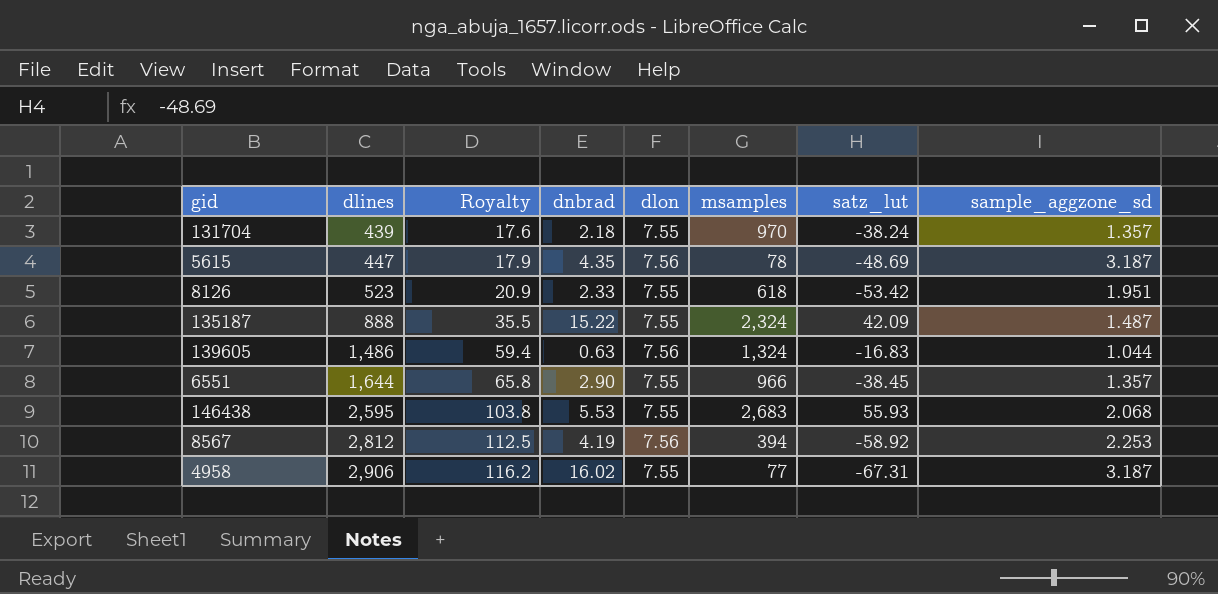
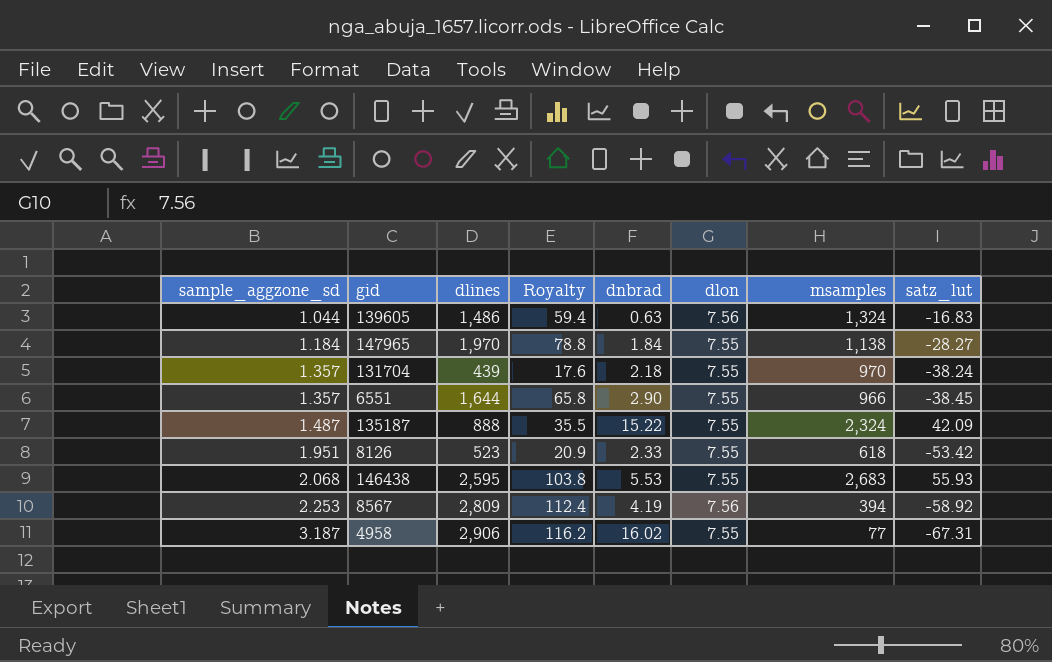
row order: dlines ascending -> sample_aggzone_sd ascending
column sample_aggzone_sd | position: 8 -> 1
row 5615: 447 | 17.9 | 4.35 | 7.56 | 78 | -48.69 | 3.187 -> none
row 147965: none -> 1.184 | 1,970 | 78.8 | 1.84 | 7.55 | 1,138 | -28.27
8567 | dlines: 2,812 -> 2,809
8567 | Royalty: 112.5 -> 112.4

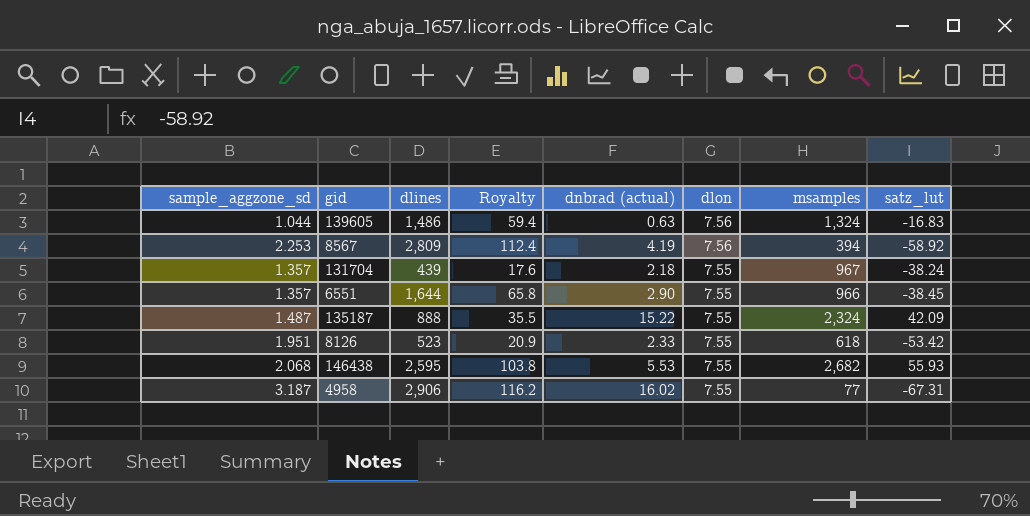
row order: sample_aggzone_sd ascending -> dlon descending
column name: dnbrad -> dnbrad (actual)
row 147965: 1.184 | 1,970 | 78.8 | 1.84 | 7.55 | 1,138 | -28.27 -> none
131704 | msamples: 970 -> 967
146438 | msamples: 2,683 -> 2,682

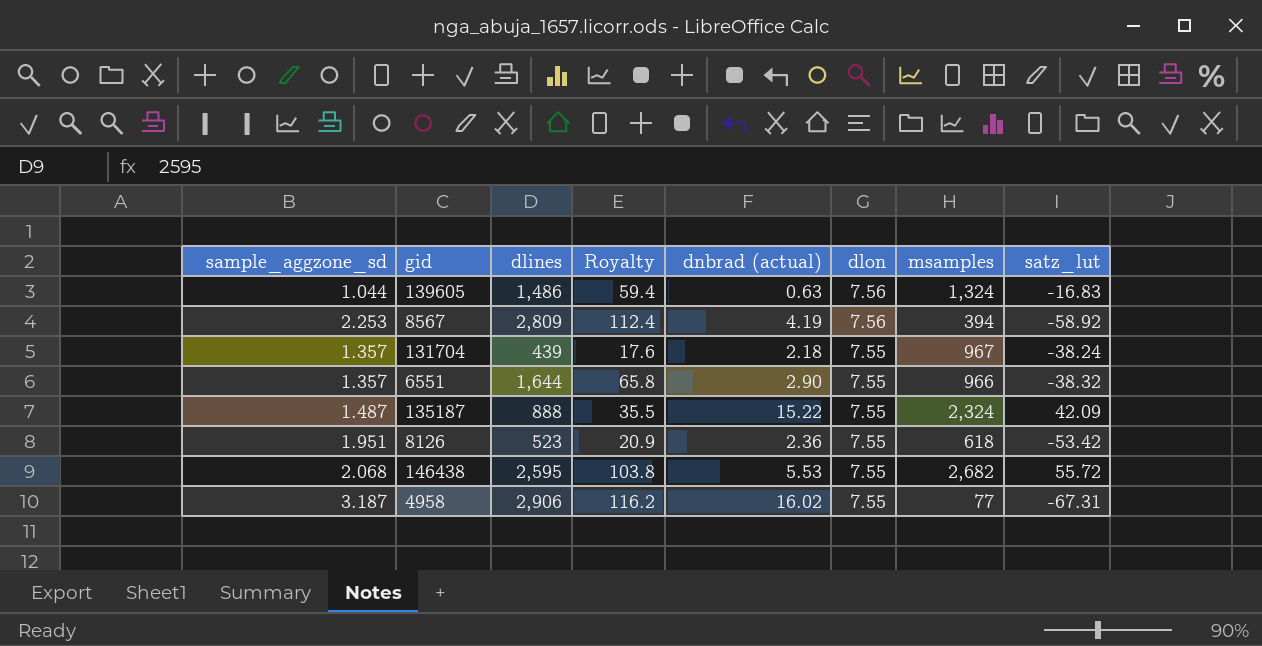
6551 | satz_lut: -38.45 -> -38.32
8126 | dnbrad (actual): 2.33 -> 2.36
146438 | satz_lut: 55.93 -> 55.72

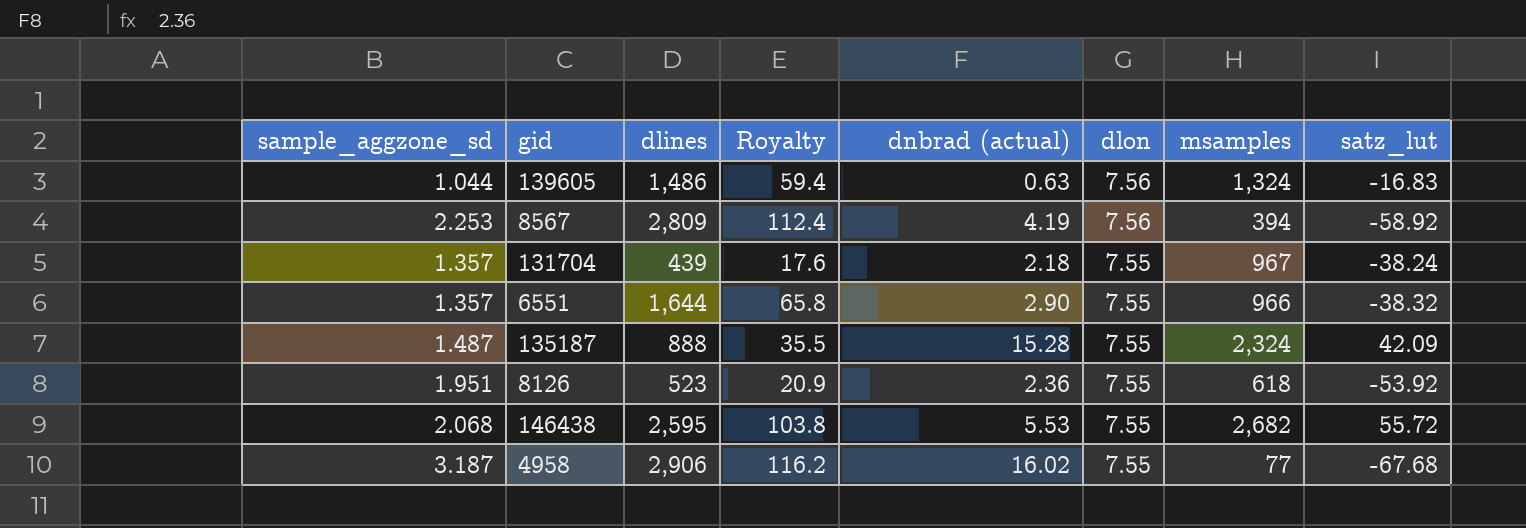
135187 | dnbrad (actual): 15.22 -> 15.28
8126 | satz_lut: -53.42 -> -53.92
4958 | satz_lut: -67.31 -> -67.68

